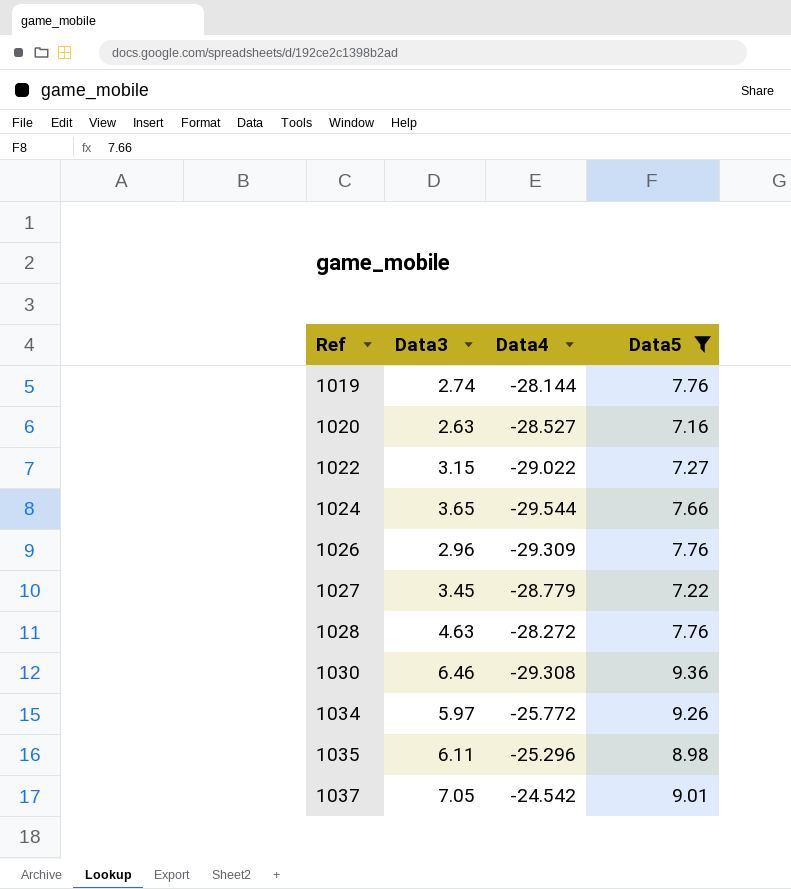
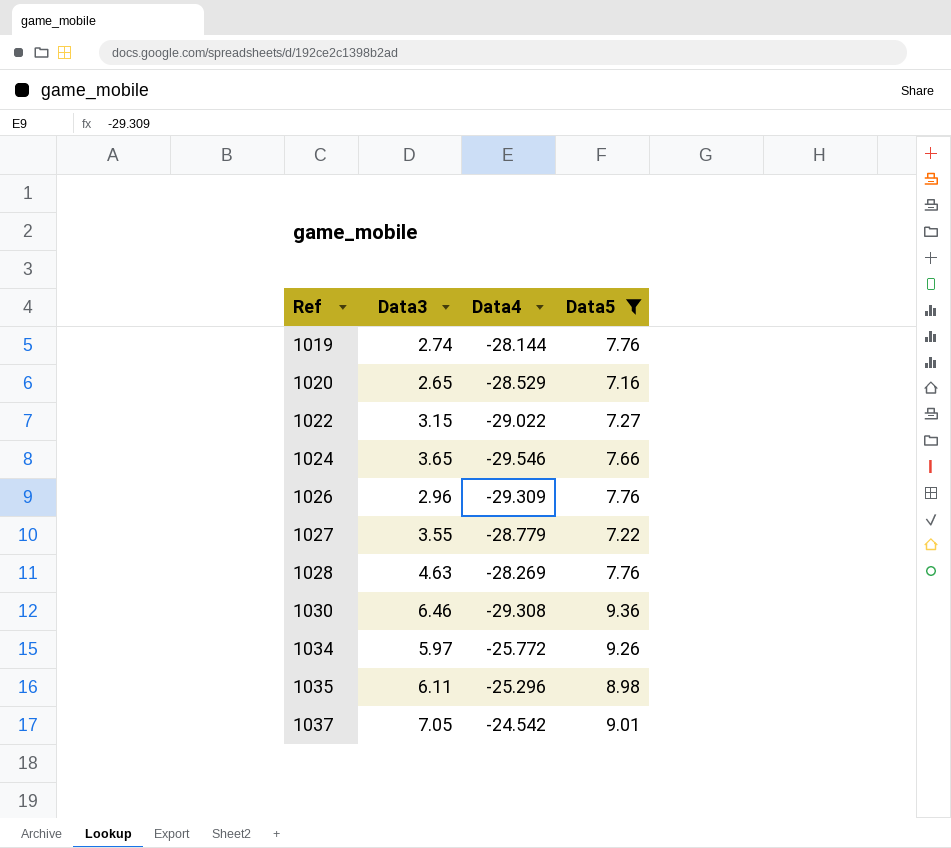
1020 | Data3: 2.63 -> 2.65
1020 | Data4: -28.527 -> -28.529
1024 | Data4: -29.544 -> -29.546
1027 | Data3: 3.45 -> 3.55
1028 | Data4: -28.272 -> -28.269

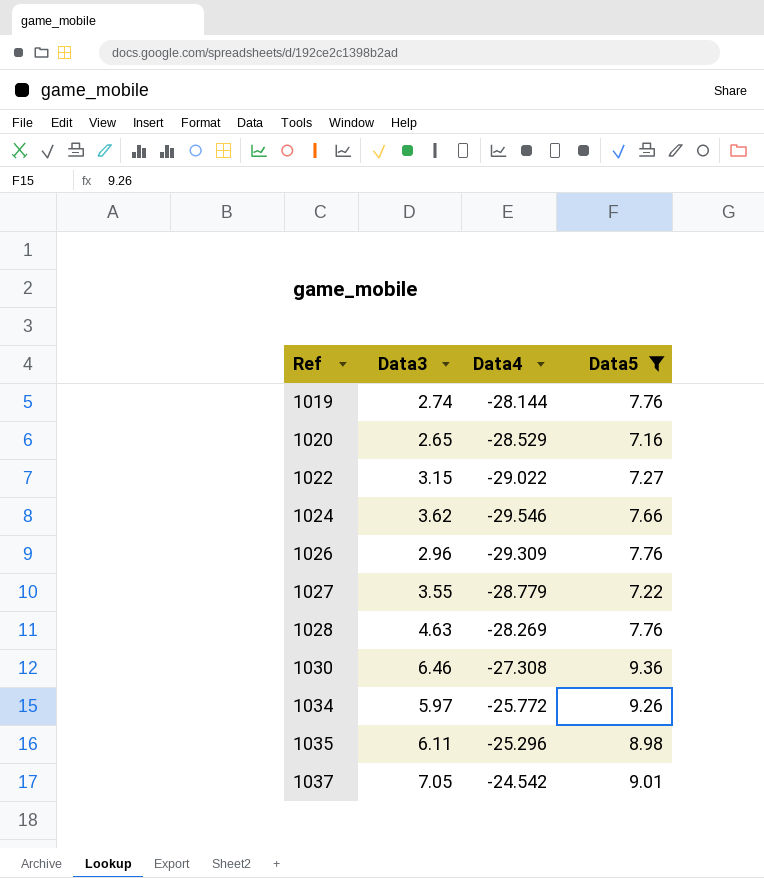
1024 | Data3: 3.65 -> 3.62
1030 | Data4: -29.308 -> -27.308

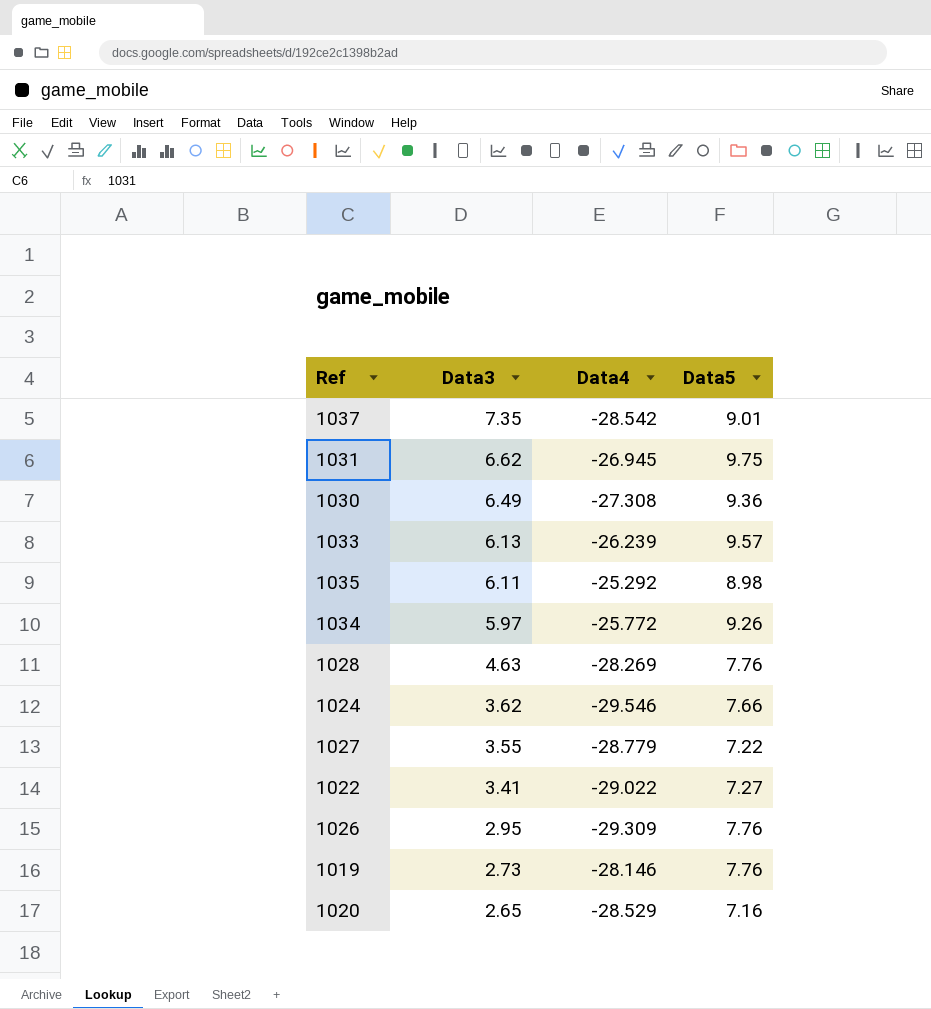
filter: Data5 <= 9.36 -> none
row order: Ref ascending -> Data3 descending
1037 | Data3: 7.05 -> 7.35
1037 | Data4: -24.542 -> -28.542
1030 | Data3: 6.46 -> 6.49
1035 | Data4: -25.296 -> -25.292
1022 | Data3: 3.15 -> 3.41
1026 | Data3: 2.96 -> 2.95
1019 | Data3: 2.74 -> 2.73
1019 | Data4: -28.144 -> -28.146

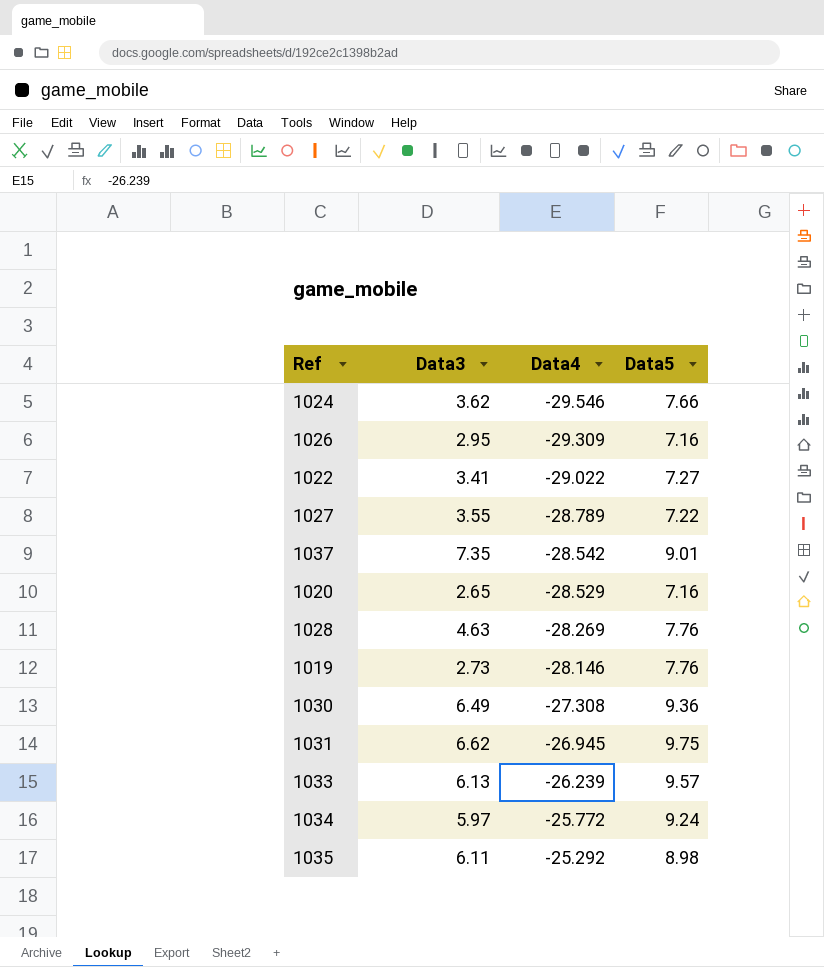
row order: Data3 descending -> Data4 ascending
1026 | Data5: 7.76 -> 7.16
1027 | Data4: -28.779 -> -28.789
1034 | Data5: 9.26 -> 9.24

